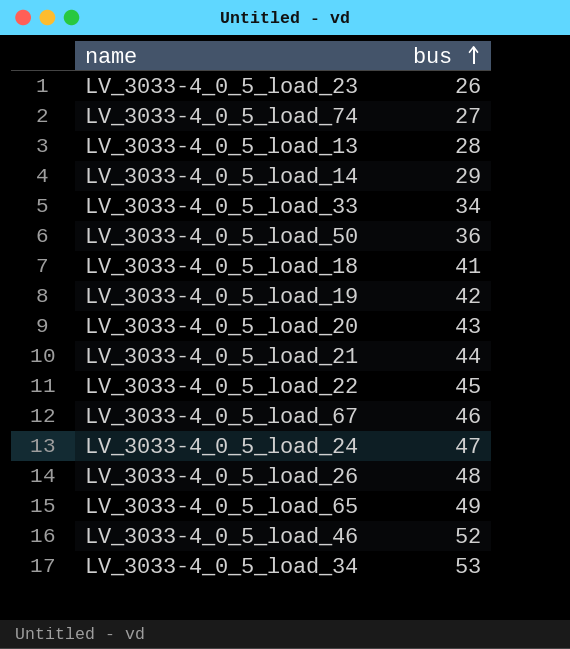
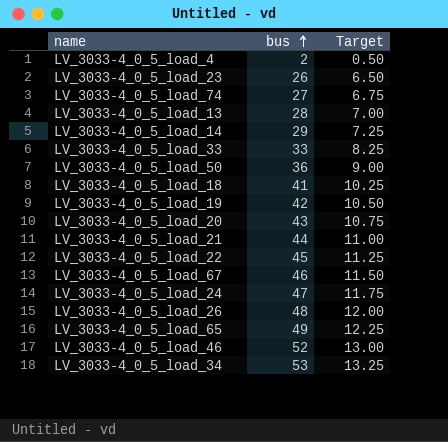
column Target | formula: none -> [bus] * 0.25
row LV_3033-4_0_5_load_4: none -> 2 | 0.50
LV_3033-4_0_5_load_33 | bus: 34 -> 33

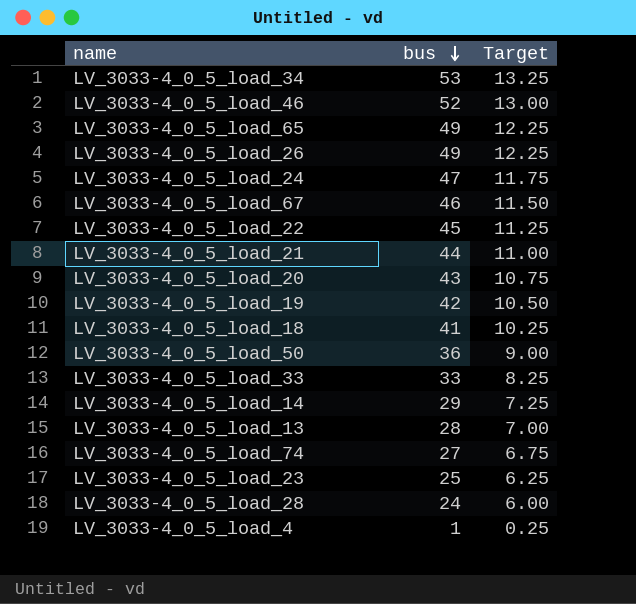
row order: bus ascending -> bus descending
LV_3033-4_0_5_load_26 | bus: 48 -> 49
LV_3033-4_0_5_load_26 | Target: 12.00 -> 12.25
LV_3033-4_0_5_load_23 | bus: 26 -> 25
LV_3033-4_0_5_load_23 | Target: 6.50 -> 6.25
row LV_3033-4_0_5_load_28: none -> 24 | 6.00
LV_3033-4_0_5_load_4 | bus: 2 -> 1
LV_3033-4_0_5_load_4 | Target: 0.50 -> 0.25

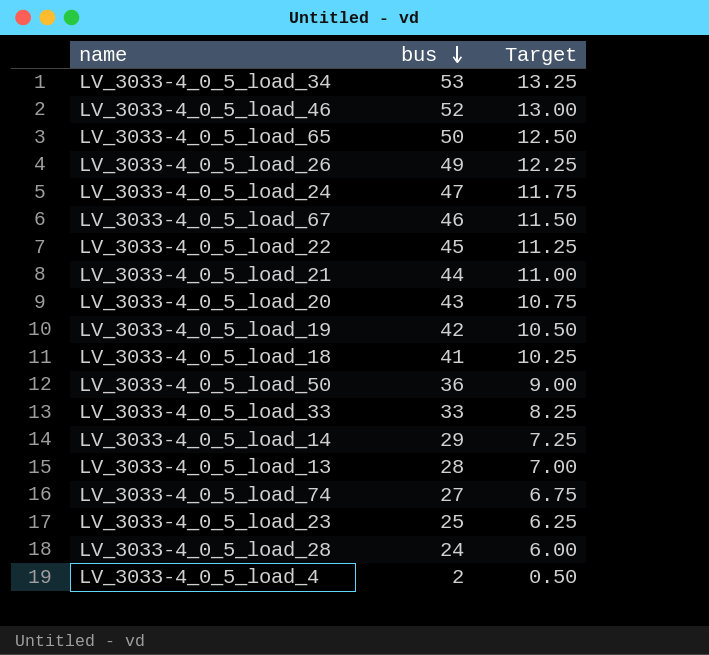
LV_3033-4_0_5_load_65 | bus: 49 -> 50
LV_3033-4_0_5_load_65 | Target: 12.25 -> 12.50
LV_3033-4_0_5_load_4 | bus: 1 -> 2
LV_3033-4_0_5_load_4 | Target: 0.25 -> 0.50

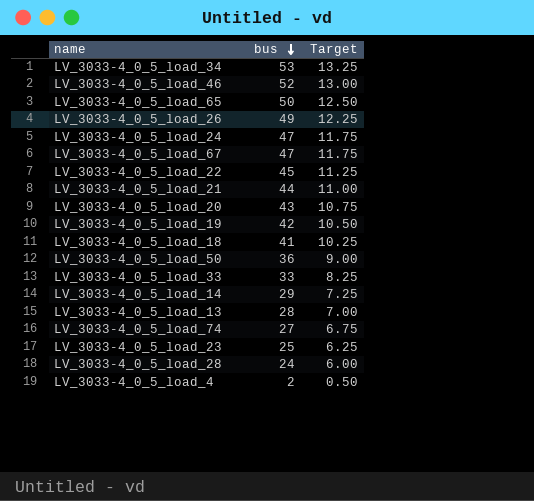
LV_3033-4_0_5_load_67 | bus: 46 -> 47
LV_3033-4_0_5_load_67 | Target: 11.50 -> 11.75

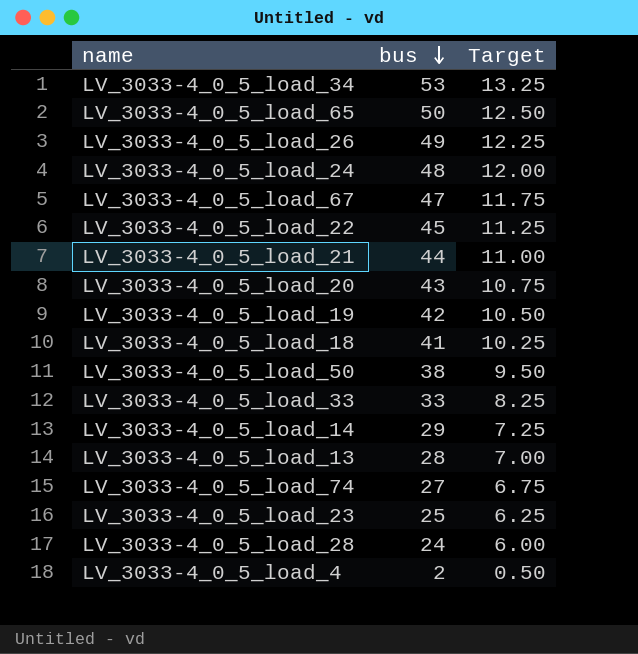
row LV_3033-4_0_5_load_46: 52 | 13.00 -> none
LV_3033-4_0_5_load_24 | bus: 47 -> 48
LV_3033-4_0_5_load_24 | Target: 11.75 -> 12.00
LV_3033-4_0_5_load_50 | bus: 36 -> 38
LV_3033-4_0_5_load_50 | Target: 9.00 -> 9.50

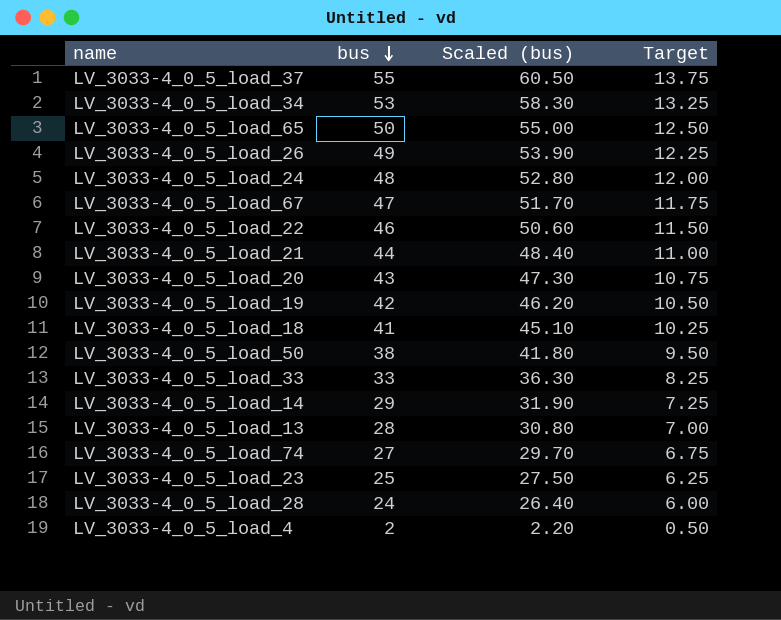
column Scaled (bus) | formula: none -> [bus] * 1.1
row LV_3033-4_0_5_load_37: none -> 55 | 60.50 | 13.75
LV_3033-4_0_5_load_22 | bus: 45 -> 46
LV_3033-4_0_5_load_22 | Target: 11.25 -> 11.50

